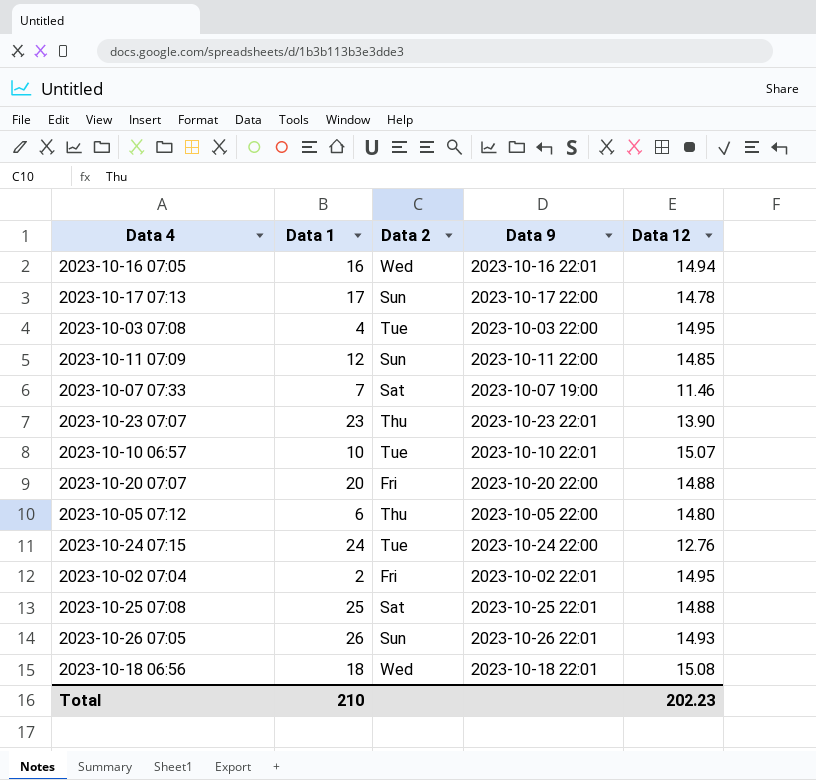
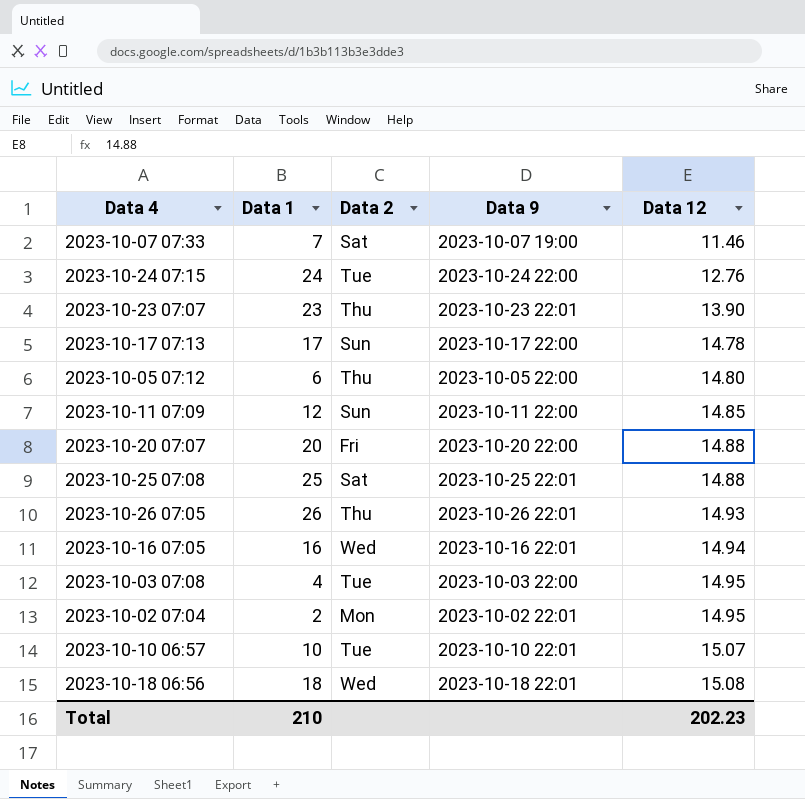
row order: none -> Data 12 ascending
2023-10-26 07:05 | Data 2: Sun -> Thu
2023-10-02 07:04 | Data 2: Fri -> Mon

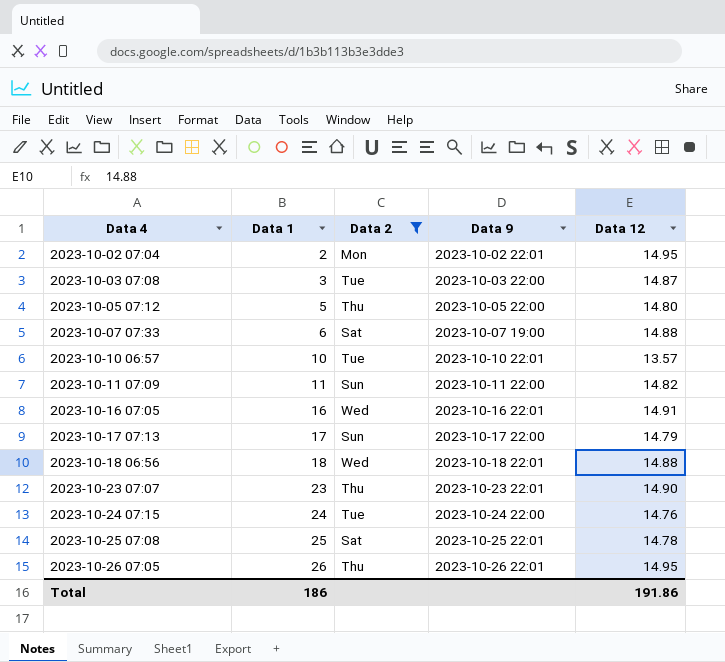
filter: none -> Data 2 != Fri
row order: Data 12 ascending -> Data 4 ascending
2023-10-03 07:08 | Data 1: 4 -> 3
2023-10-03 07:08 | Data 12: 14.95 -> 14.87
2023-10-05 07:12 | Data 1: 6 -> 5
2023-10-07 07:33 | Data 1: 7 -> 6
2023-10-07 07:33 | Data 12: 11.46 -> 14.88
2023-10-10 06:57 | Data 12: 15.07 -> 13.57
2023-10-11 07:09 | Data 1: 12 -> 11
2023-10-11 07:09 | Data 12: 14.85 -> 14.82
2023-10-16 07:05 | Data 12: 14.94 -> 14.91
2023-10-17 07:13 | Data 12: 14.78 -> 14.79
2023-10-18 06:56 | Data 12: 15.08 -> 14.88
2023-10-23 07:07 | Data 12: 13.90 -> 14.90
2023-10-24 07:15 | Data 12: 12.76 -> 14.76
2023-10-25 07:08 | Data 12: 14.88 -> 14.78
2023-10-26 07:05 | Data 12: 14.93 -> 14.95
Total | Data 1: 210 -> 186
Total | Data 12: 202.23 -> 191.86

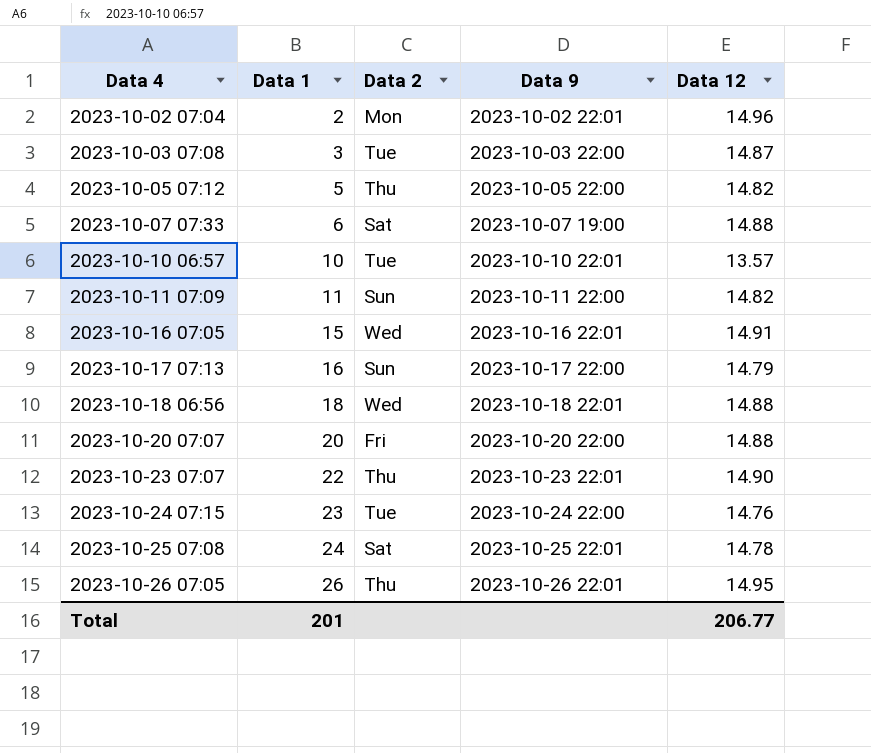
filter: Data 2 != Fri -> none
2023-10-02 07:04 | Data 12: 14.95 -> 14.96
2023-10-05 07:12 | Data 12: 14.80 -> 14.82
2023-10-16 07:05 | Data 1: 16 -> 15
2023-10-17 07:13 | Data 1: 17 -> 16
2023-10-23 07:07 | Data 1: 23 -> 22
2023-10-24 07:15 | Data 1: 24 -> 23
2023-10-25 07:08 | Data 1: 25 -> 24
Total | Data 1: 186 -> 201
Total | Data 12: 191.86 -> 206.77

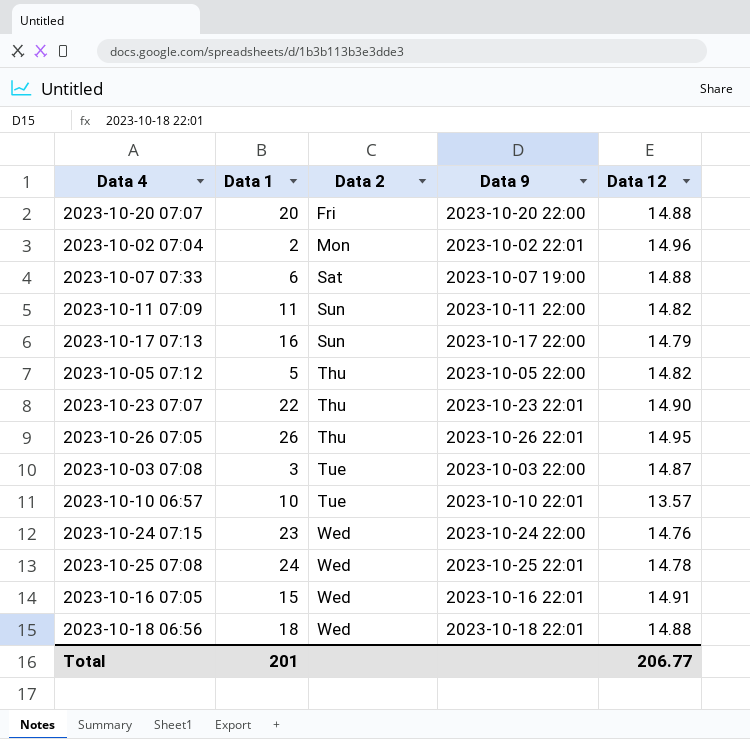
row order: Data 4 ascending -> Data 2 ascending
2023-10-24 07:15 | Data 2: Tue -> Wed
2023-10-25 07:08 | Data 2: Sat -> Wed

